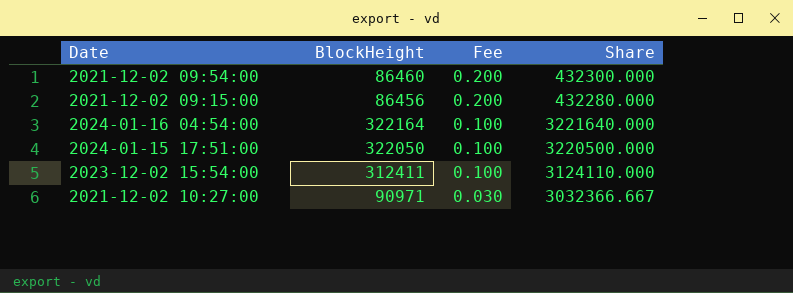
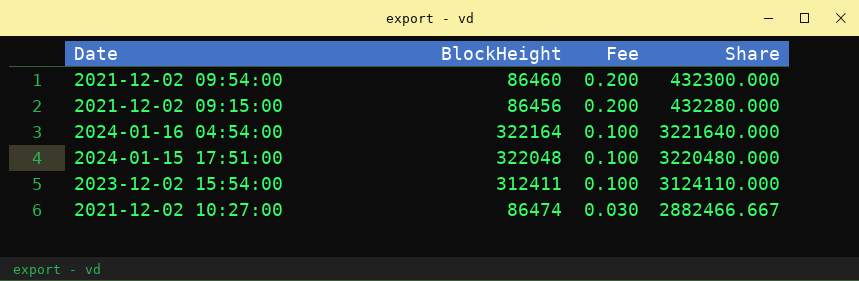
2024-01-15 17:51:00 | BlockHeight: 322050 -> 322048
2024-01-15 17:51:00 | Share: 3220500.000 -> 3220480.000
2021-12-02 10:27:00 | BlockHeight: 90971 -> 86474
2021-12-02 10:27:00 | Share: 3032366.667 -> 2882466.667

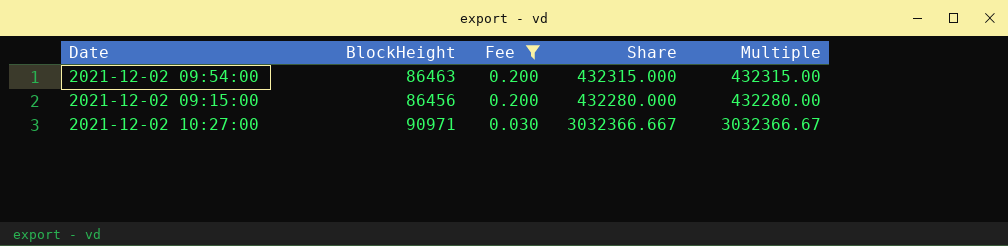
filter: none -> Fee != 0.100
column Multiple | formula: none -> [BlockHeight] / [Fee]
2021-12-02 09:54:00 | BlockHeight: 86460 -> 86463
2021-12-02 09:54:00 | Share: 432300.000 -> 432315.000
2021-12-02 10:27:00 | BlockHeight: 86474 -> 90971
2021-12-02 10:27:00 | Share: 2882466.667 -> 3032366.667

